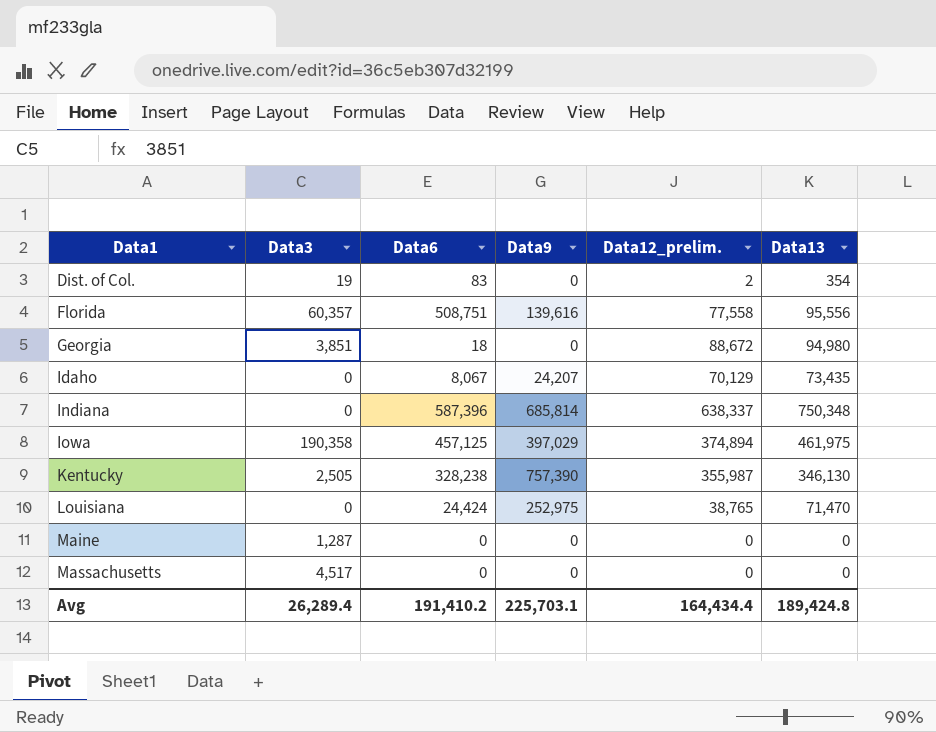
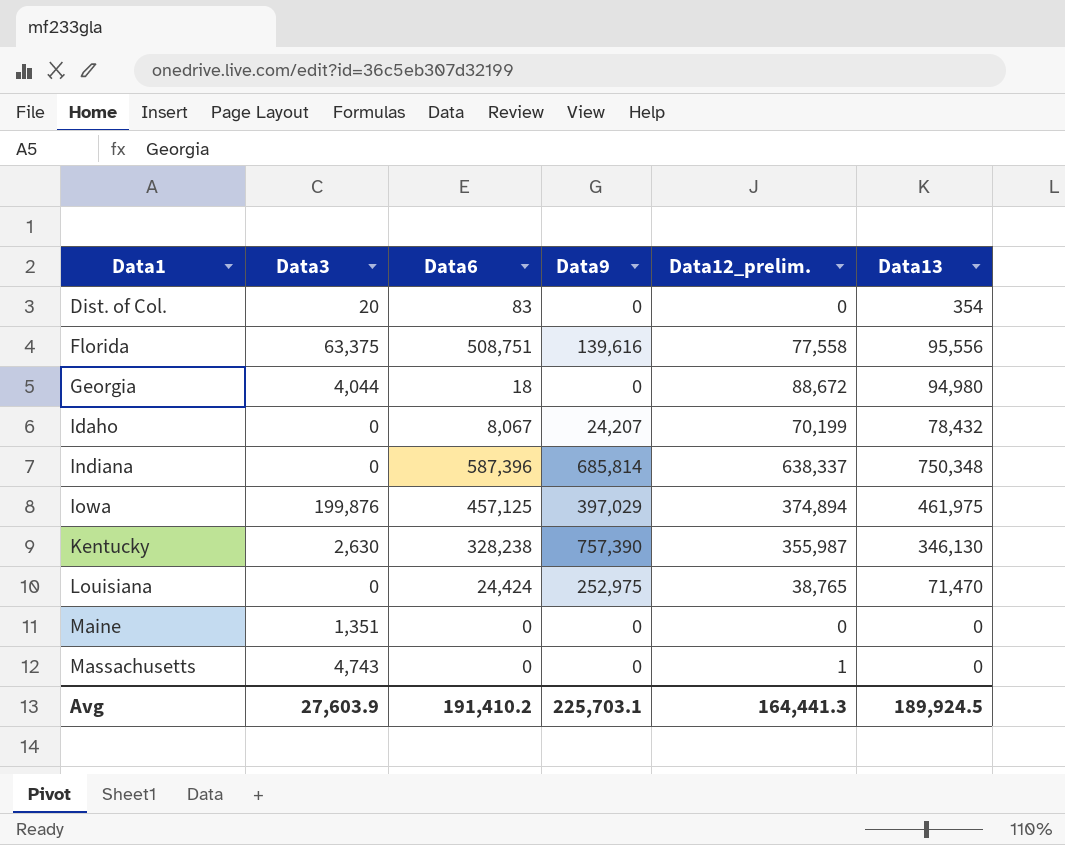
Dist. of Col. | Data3: 19 -> 20
Dist. of Col. | Data12_prelim.: 2 -> 0
Florida | Data3: 60,357 -> 63,375
Georgia | Data3: 3,851 -> 4,044
Idaho | Data12_prelim.: 70,129 -> 70,199
Idaho | Data13: 73,435 -> 78,432
Iowa | Data3: 190,358 -> 199,876
Kentucky | Data3: 2,505 -> 2,630
Maine | Data3: 1,287 -> 1,351
Massachusetts | Data3: 4,517 -> 4,743
Massachusetts | Data12_prelim.: 0 -> 1
Avg | Data3: 26,289.4 -> 27,603.9
Avg | Data12_prelim.: 164,434.4 -> 164,441.3
Avg | Data13: 189,424.8 -> 189,924.5

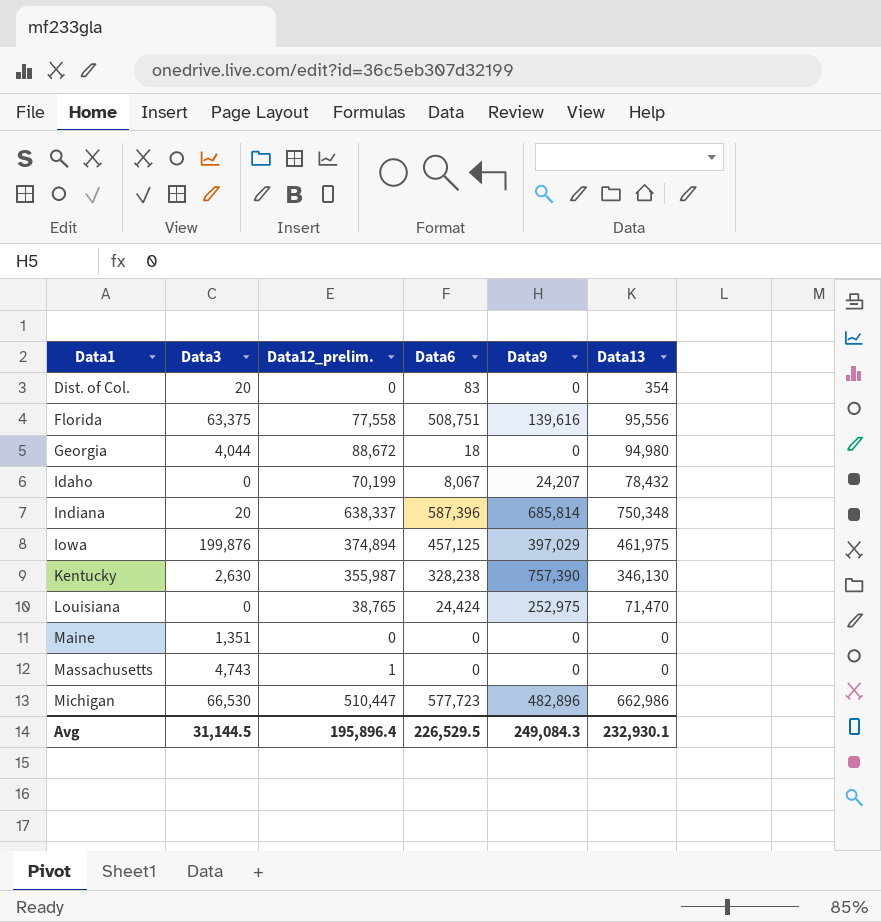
column Data12_prelim. | position: 5 -> 3
Indiana | Data3: 0 -> 20
row Michigan: none -> 66,530 | 510,447 | 577,723 | 482,896 | 662,986
Avg | Data3: 27,603.9 -> 31,144.5
Avg | Data12_prelim.: 164,441.3 -> 195,896.4
Avg | Data6: 191,410.2 -> 226,529.5
Avg | Data9: 225,703.1 -> 249,084.3
Avg | Data13: 189,924.5 -> 232,930.1

